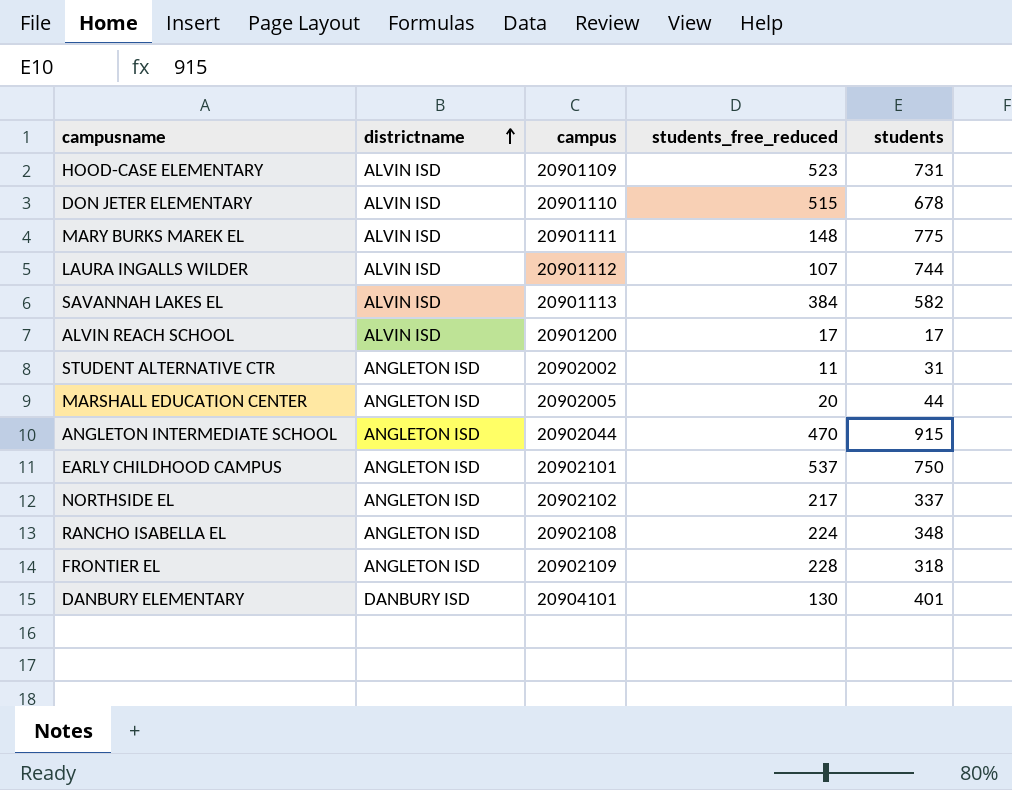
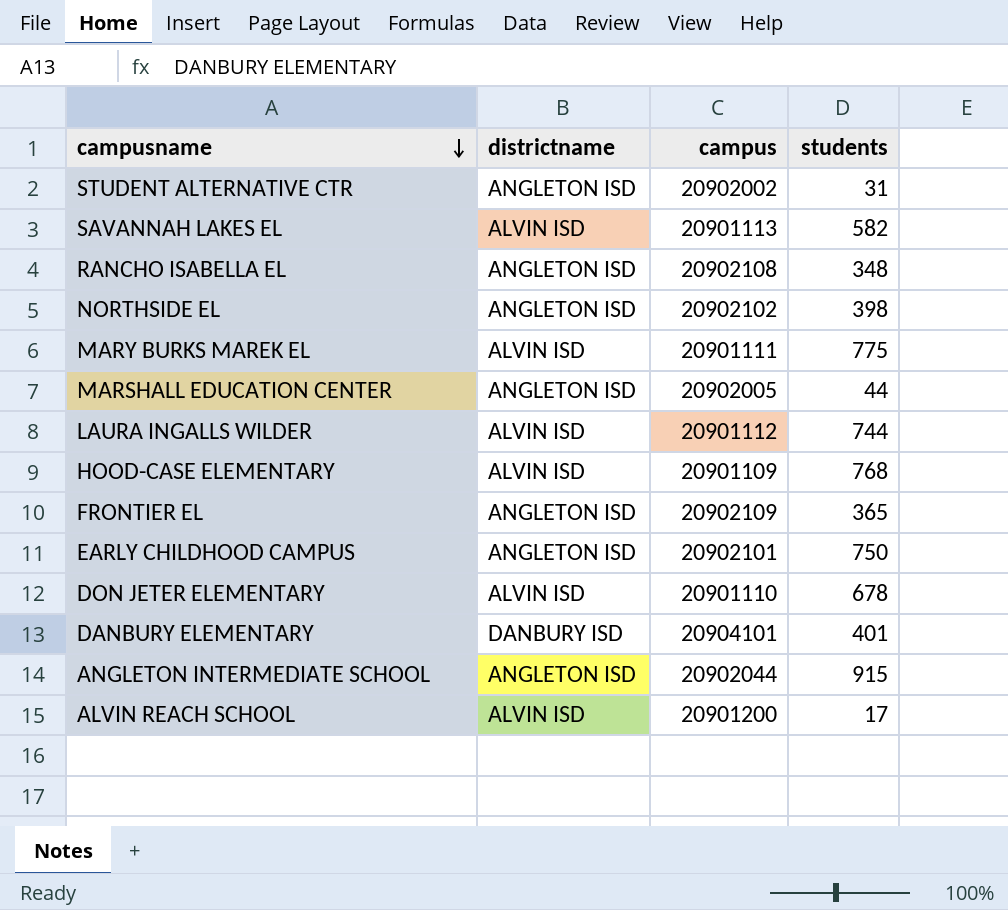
row order: districtname ascending -> campusname descending
column students_free_reduced | position: 4 -> none
NORTHSIDE EL | students: 337 -> 398
HOOD-CASE ELEMENTARY | students: 731 -> 768
FRONTIER EL | students: 318 -> 365

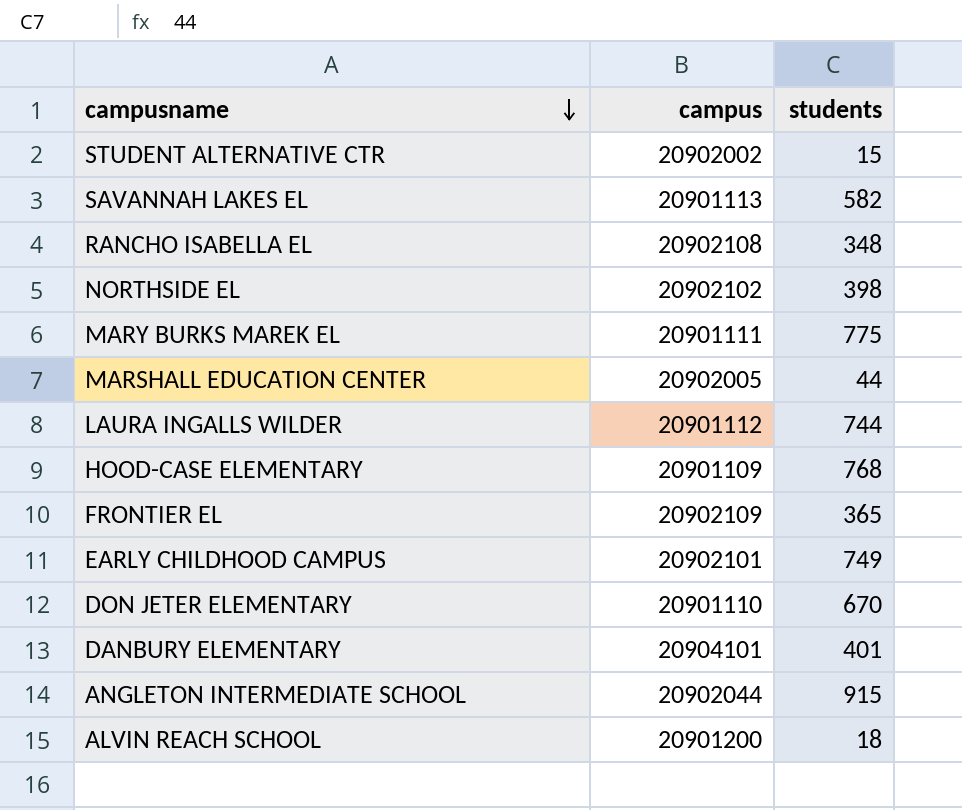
column districtname | position: 2 -> none
STUDENT ALTERNATIVE CTR | students: 31 -> 15
EARLY CHILDHOOD CAMPUS | students: 750 -> 749
DON JETER ELEMENTARY | students: 678 -> 670
ALVIN REACH SCHOOL | students: 17 -> 18

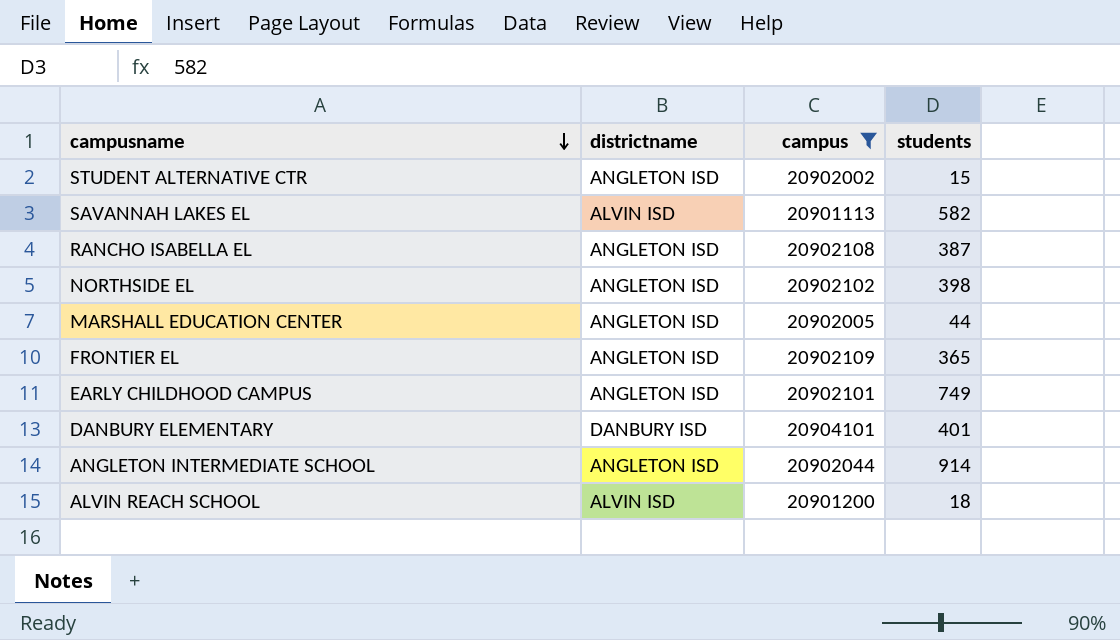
filter: none -> campus >= 20901113
column districtname | position: none -> 2
RANCHO ISABELLA EL | students: 348 -> 387
ANGLETON INTERMEDIATE SCHOOL | students: 915 -> 914

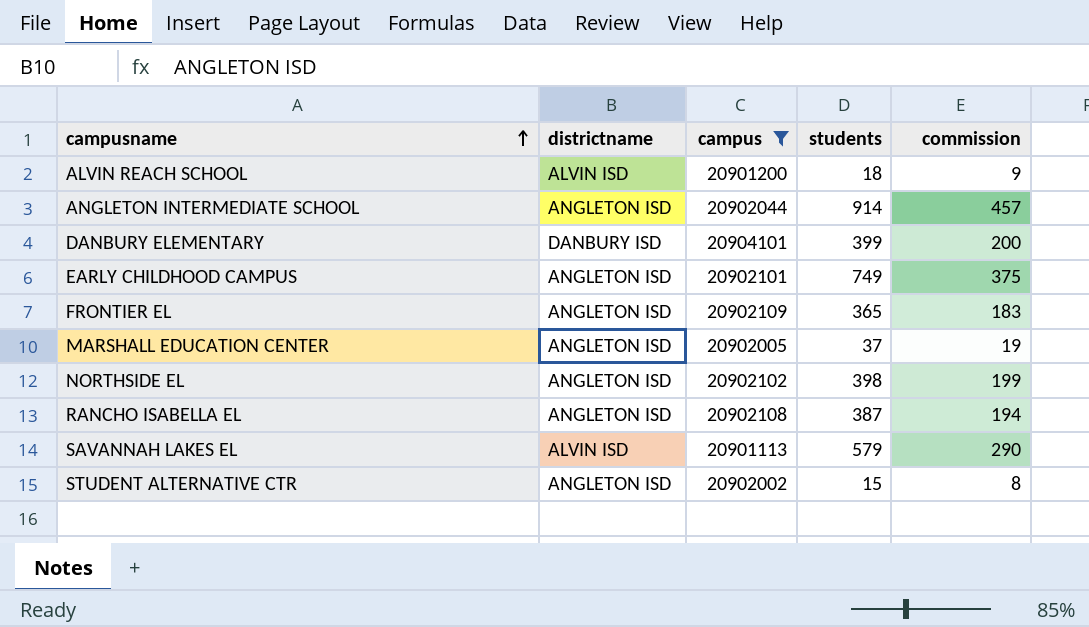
row order: campusname descending -> campusname ascending
column commission | formula: none -> [students] * 0.5
DANBURY ELEMENTARY | students: 401 -> 399
MARSHALL EDUCATION CENTER | students: 44 -> 37
SAVANNAH LAKES EL | students: 582 -> 579

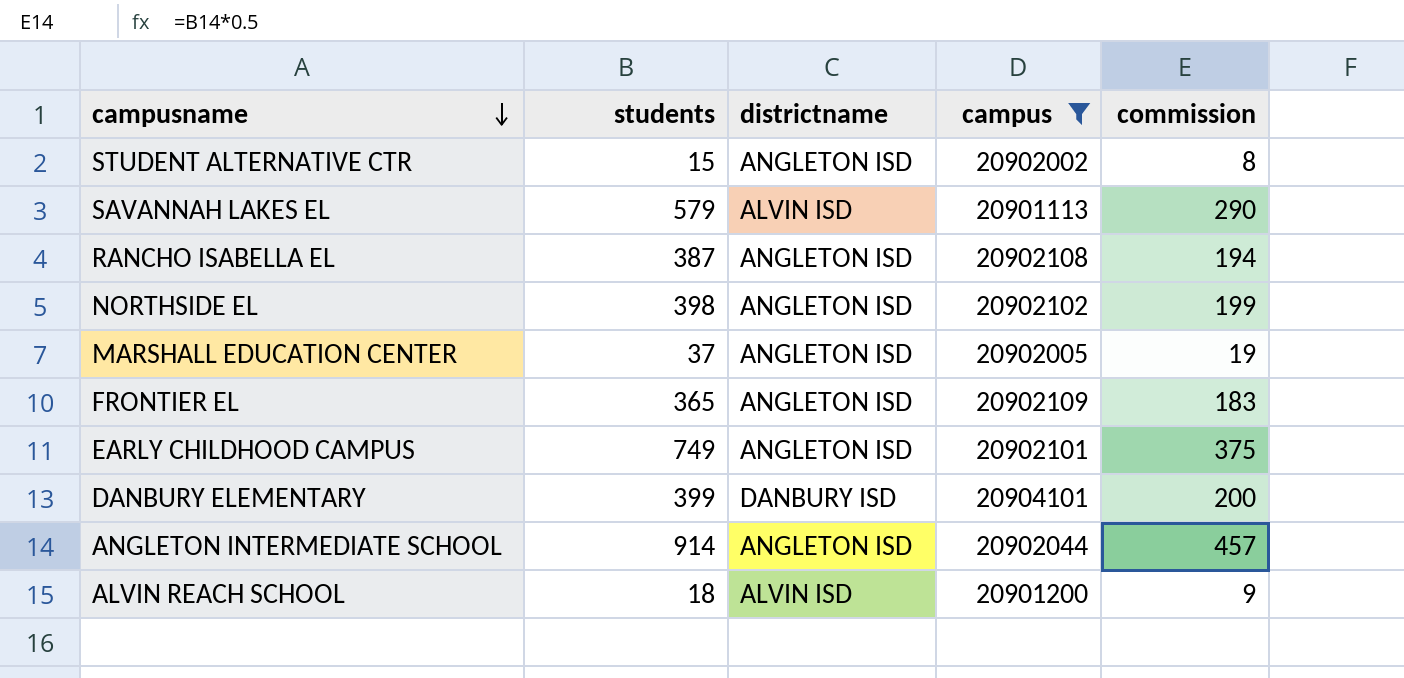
row order: campusname ascending -> campusname descending
column students | position: 4 -> 2

